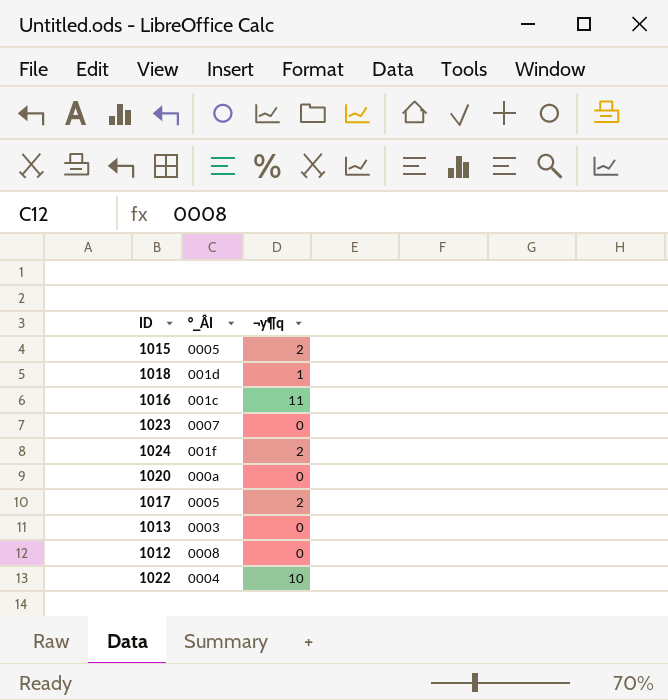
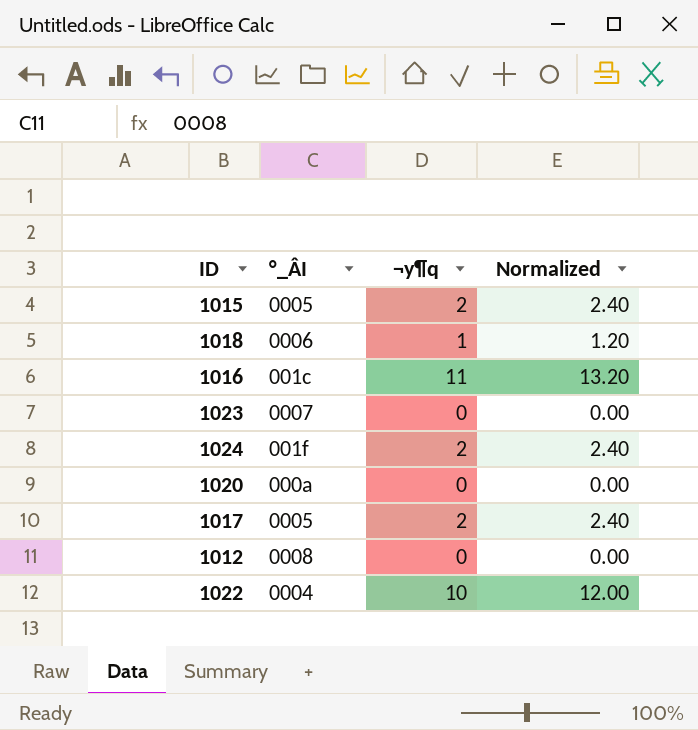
column Normalized | formula: none -> [¬y¶q] * 1.2
row 1013: 0003 | 0 -> none
1018 | °_ÂI: 001d -> 0006

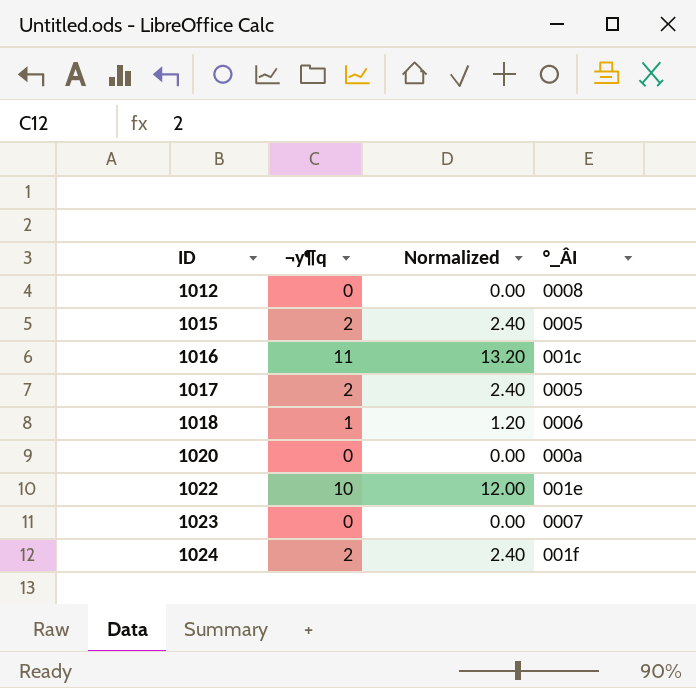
row order: none -> ID ascending
column °_ÂI | position: 2 -> 4
1022 | °_ÂI: 0004 -> 001e

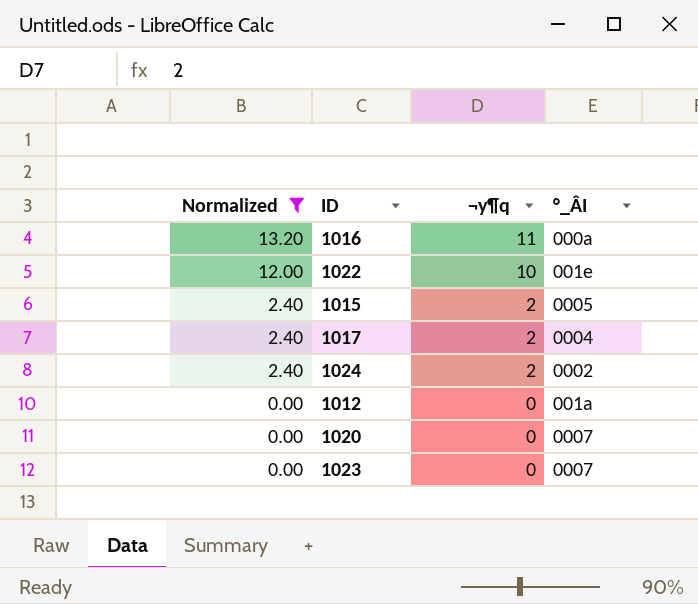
filter: none -> Normalized != 1.20
row order: ID ascending -> Normalized descending
column Normalized | position: 3 -> 1
1016 | °_ÂI: 001c -> 000a
1017 | °_ÂI: 0005 -> 0004
1024 | °_ÂI: 001f -> 0002
1012 | °_ÂI: 0008 -> 001a
1020 | °_ÂI: 000a -> 0007

